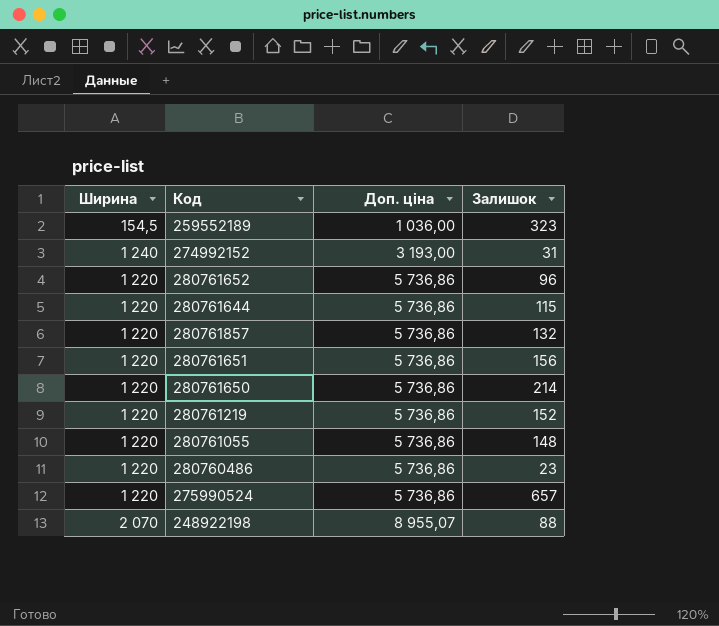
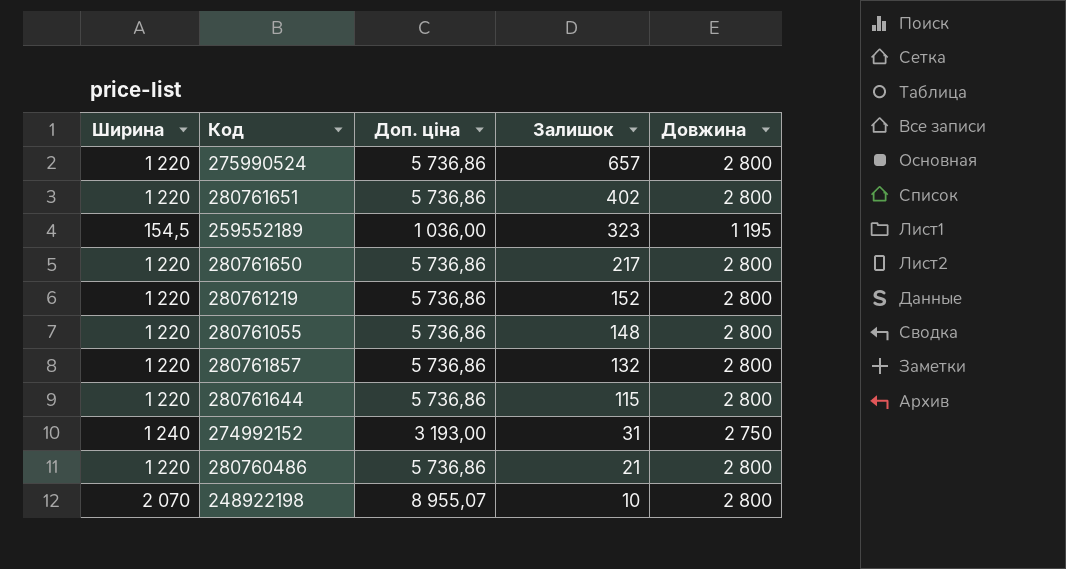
row order: Доп. ціна ascending -> Залишок descending
column Довжина | position: none -> 5
row 280761652: 1 220 | 5 736,86 | 96 -> none
280761651 | Залишок: 156 -> 402
280761650 | Залишок: 214 -> 217
280760486 | Залишок: 23 -> 21
248922198 | Залишок: 88 -> 10

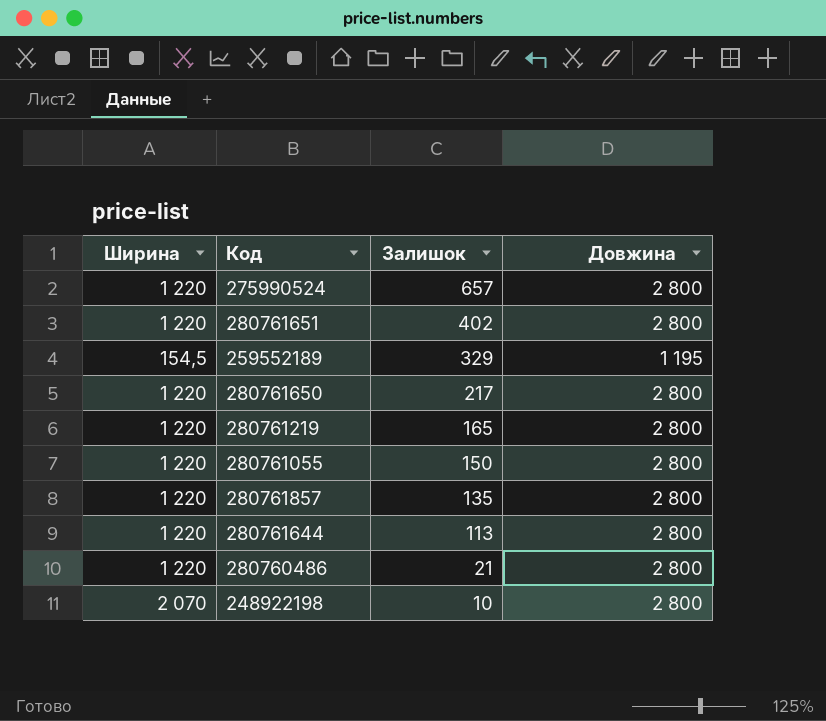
column Доп. ціна | position: 3 -> none
row 274992152: 1 240 | 3 193,00 | 31 | 2 750 -> none
259552189 | Залишок: 323 -> 329
280761219 | Залишок: 152 -> 165
280761055 | Залишок: 148 -> 150
280761857 | Залишок: 132 -> 135
280761644 | Залишок: 115 -> 113

